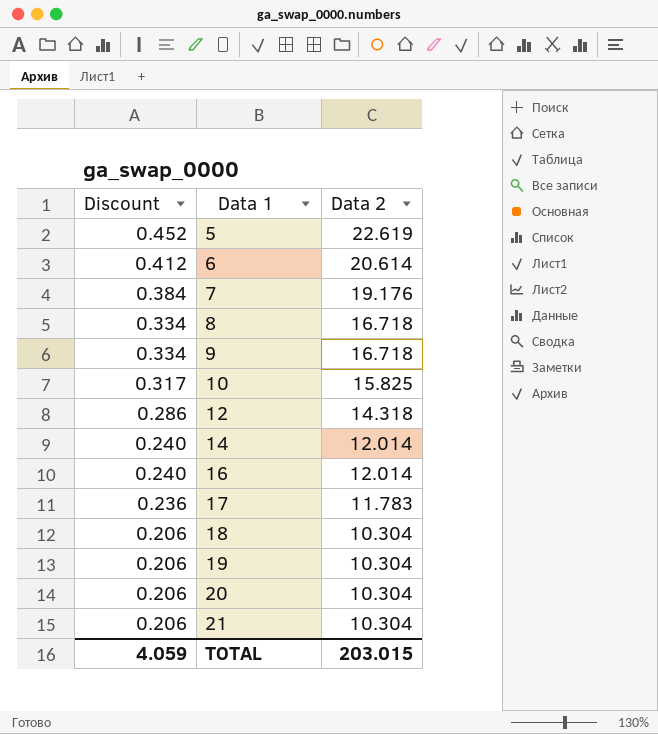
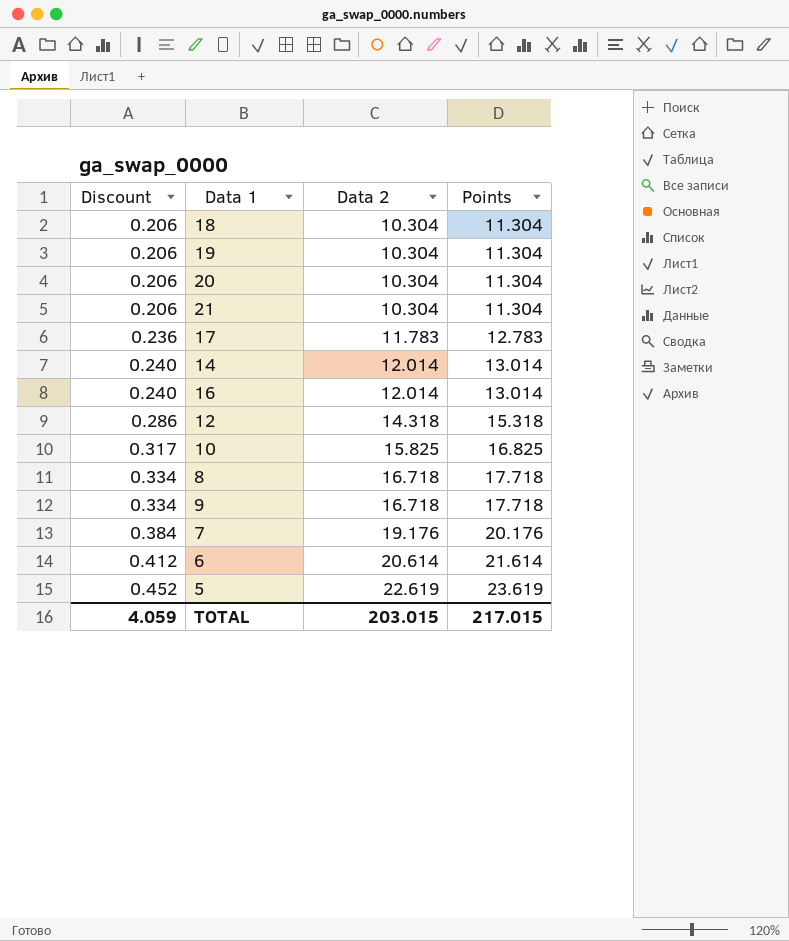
row order: Discount descending -> Discount ascending
column Points | formula: none -> [Data 2] + 1

